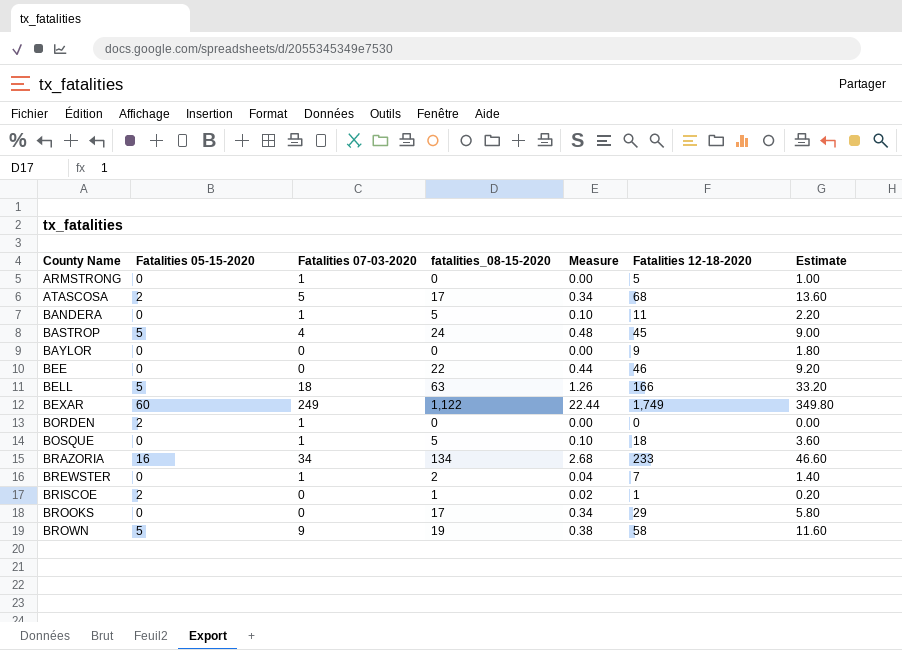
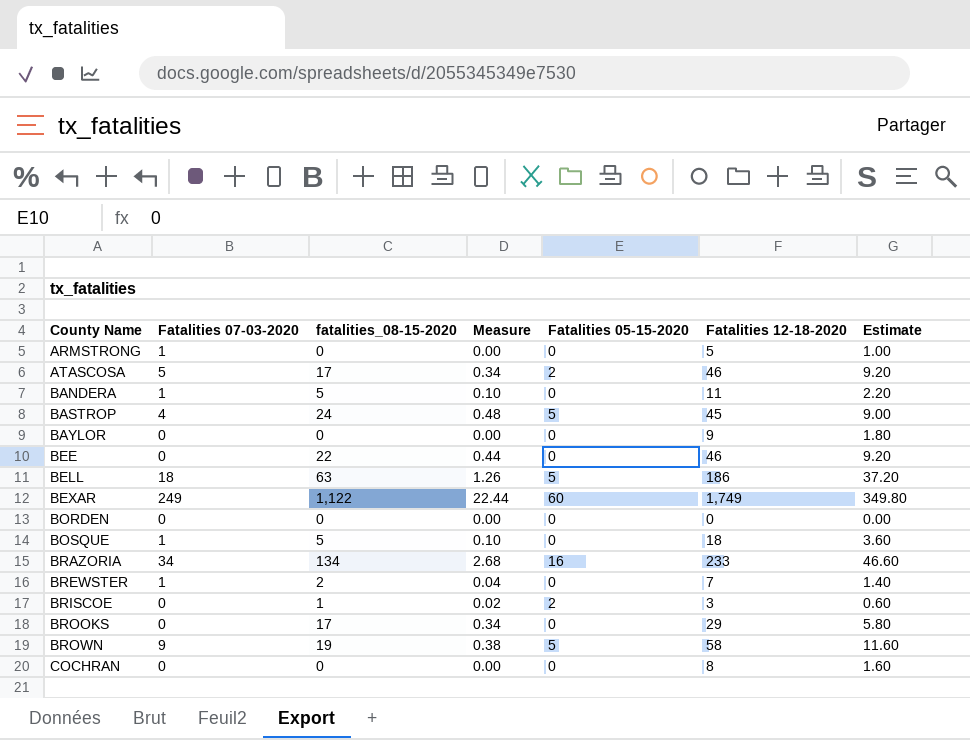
column Fatalities 05-15-2020 | position: 2 -> 5
ATASCOSA | Fatalities 12-18-2020: 68 -> 46
ATASCOSA | Estimate: 13.60 -> 9.20
BELL | Fatalities 12-18-2020: 166 -> 186
BELL | Estimate: 33.20 -> 37.20
BORDEN | Fatalities 07-03-2020: 1 -> 0
BORDEN | Fatalities 05-15-2020: 2 -> 0
BRISCOE | Fatalities 12-18-2020: 1 -> 3
BRISCOE | Estimate: 0.20 -> 0.60
row COCHRAN: none -> 0 | 0 | 0.00 | 0 | 8 | 1.60

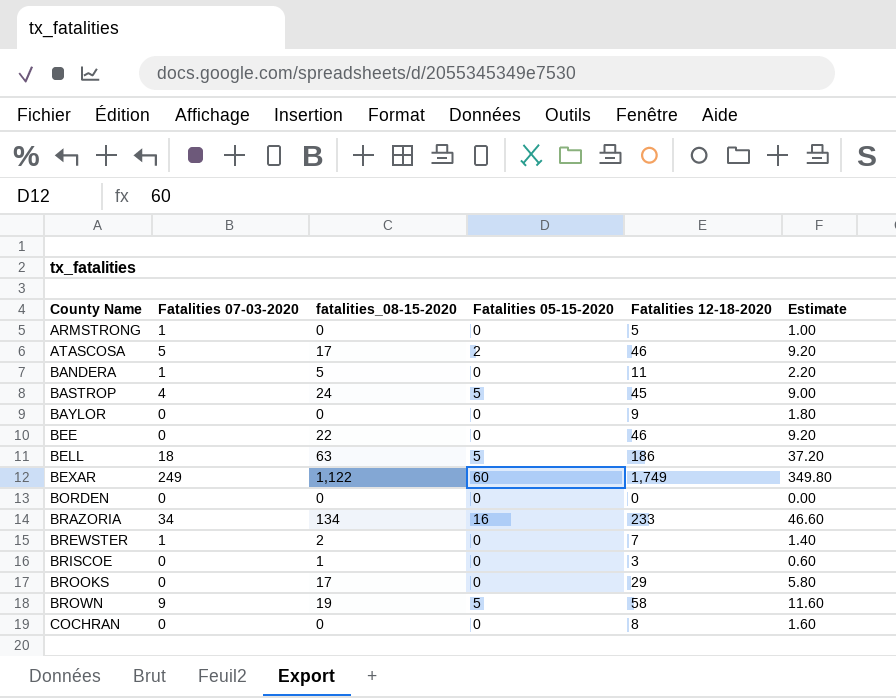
column Measure | formula: [fatalities_08-15-2020] * 0.02 -> none
row BOSQUE: 1 | 5 | 0.10 | 0 | 18 | 3.60 -> none
BRISCOE | Fatalities 05-15-2020: 2 -> 0

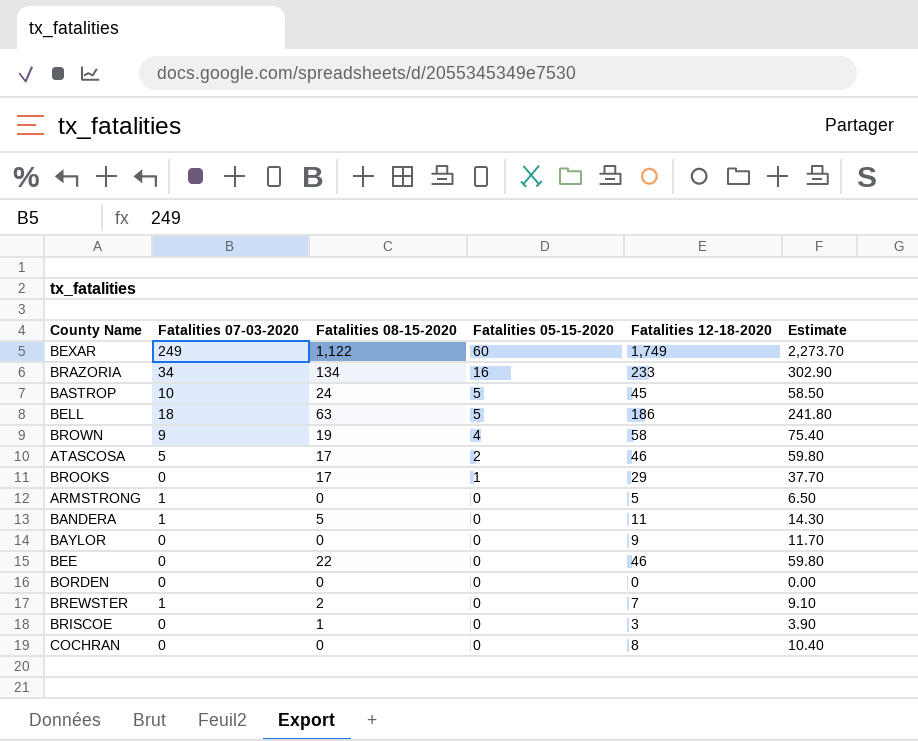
row order: County Name ascending -> Fatalities 05-15-2020 descending
column name: fatalities_08-15-2020 -> Fatalities 08-15-2020
column Estimate | formula: [Fatalities 12-18-2020] * 0.2 -> [Fatalities 12-18-2020] * 1.3
BASTROP | Fatalities 07-03-2020: 4 -> 10
BROWN | Fatalities 05-15-2020: 5 -> 4
BROOKS | Fatalities 05-15-2020: 0 -> 1

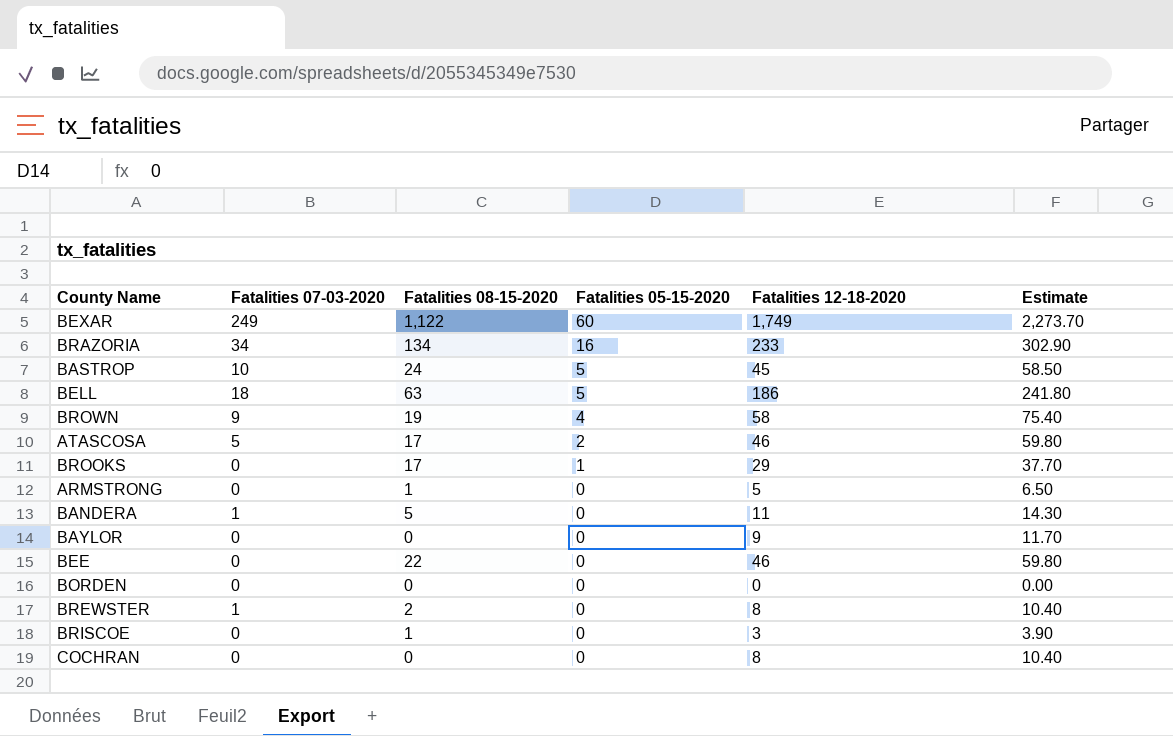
ARMSTRONG | Fatalities 07-03-2020: 1 -> 0
ARMSTRONG | Fatalities 08-15-2020: 0 -> 1
BREWSTER | Fatalities 12-18-2020: 7 -> 8
BREWSTER | Estimate: 9.10 -> 10.40

